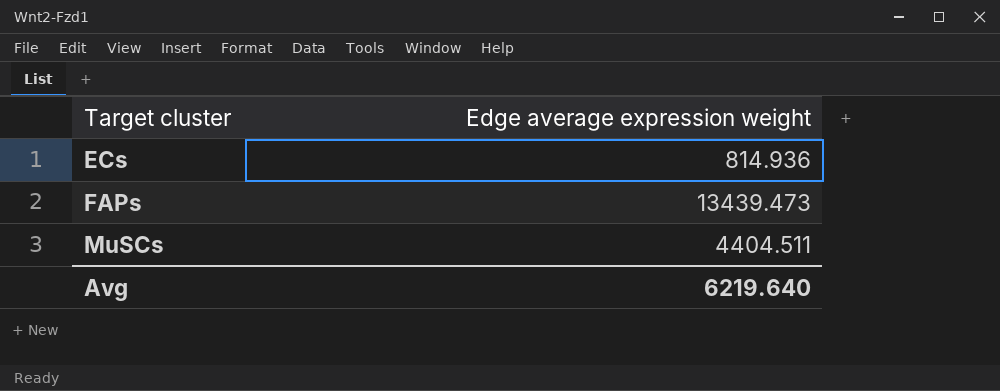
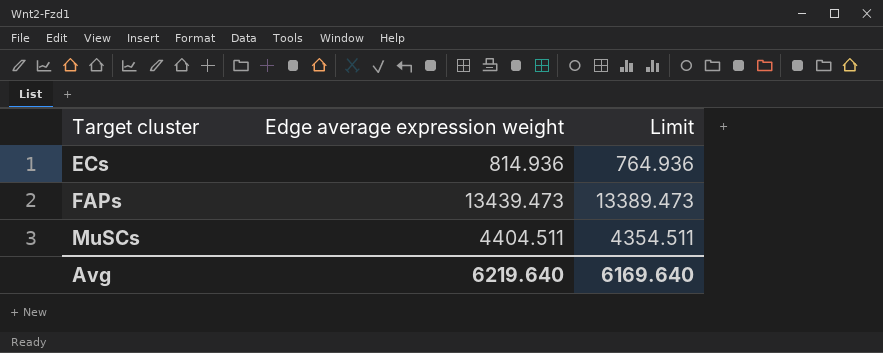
column Limit | formula: none -> [Edge average expression weight] - 50

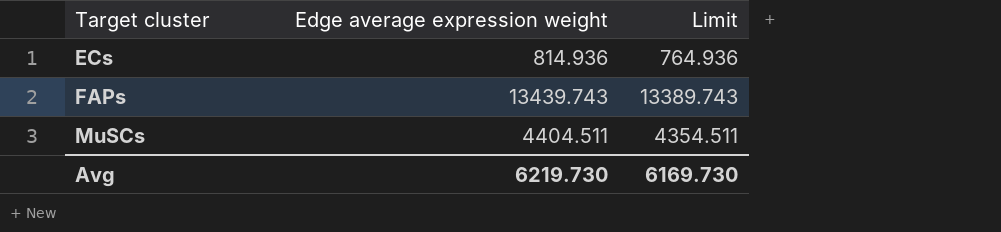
FAPs | Edge average expression weight: 13439.473 -> 13439.743
FAPs | Limit: 13389.473 -> 13389.743
Avg | Edge average expression weight: 6219.640 -> 6219.730
Avg | Limit: 6169.640 -> 6169.730

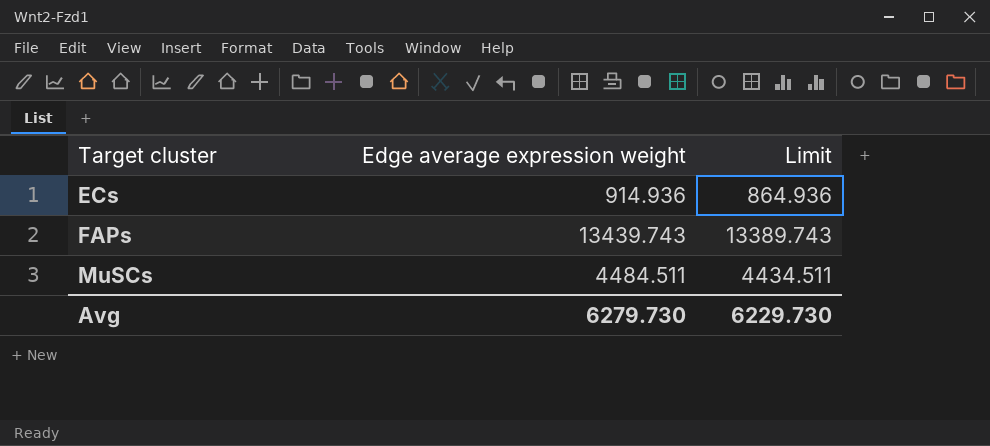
ECs | Edge average expression weight: 814.936 -> 914.936
ECs | Limit: 764.936 -> 864.936
MuSCs | Edge average expression weight: 4404.511 -> 4484.511
MuSCs | Limit: 4354.511 -> 4434.511
Avg | Edge average expression weight: 6219.730 -> 6279.730
Avg | Limit: 6169.730 -> 6229.730

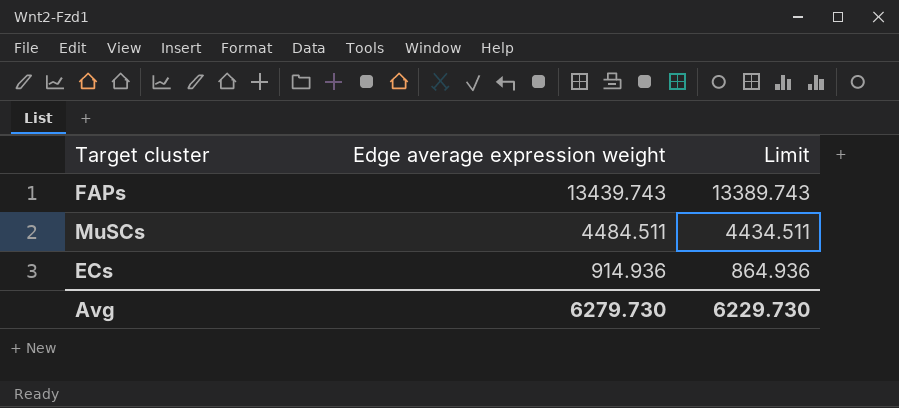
row order: Target cluster ascending -> Edge average expression weight descending

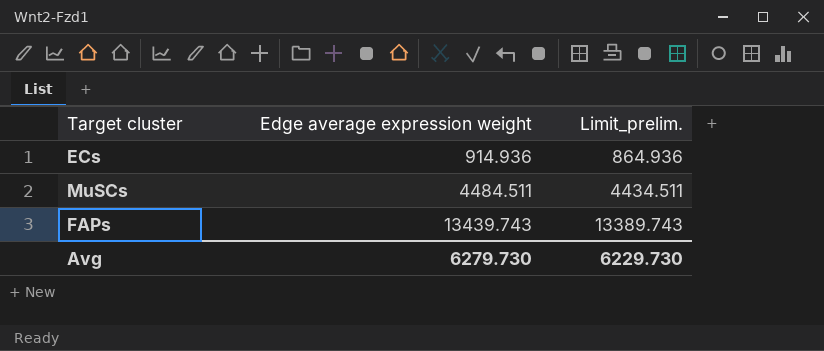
row order: Edge average expression weight descending -> Edge average expression weight ascending
column name: Limit -> Limit_prelim.

